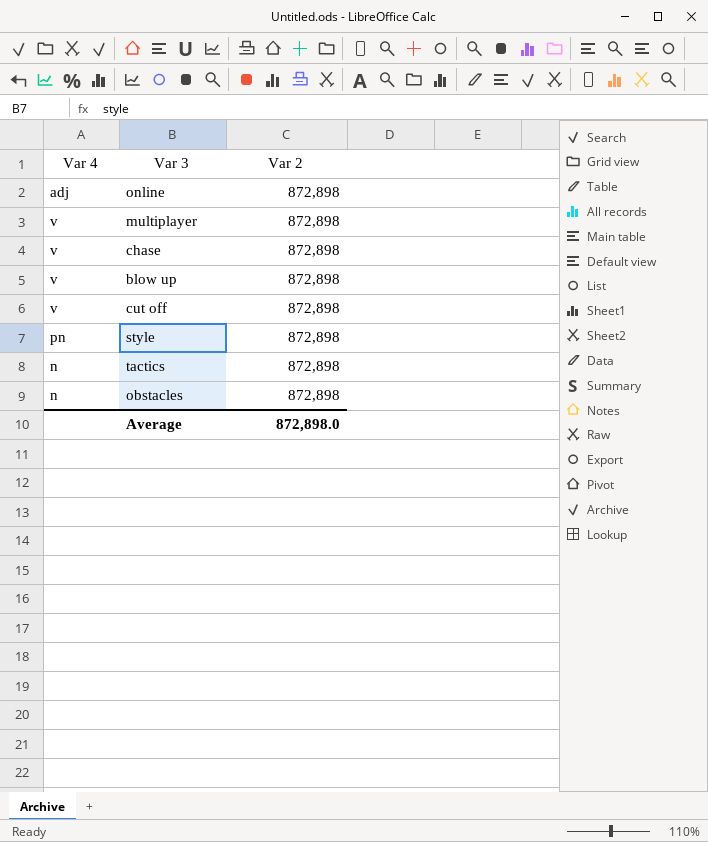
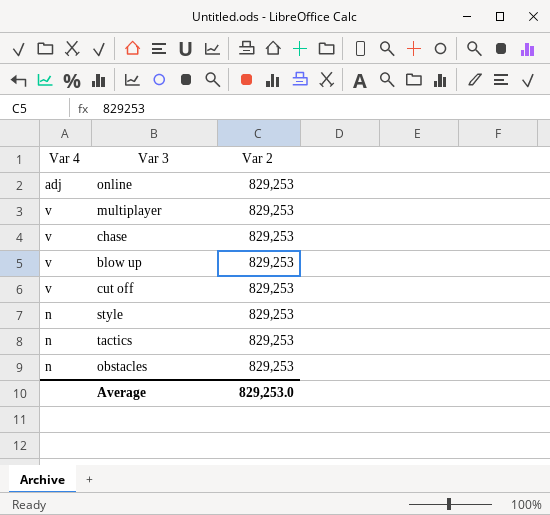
online | Var 2: 872,898 -> 829,253
multiplayer | Var 2: 872,898 -> 829,253
chase | Var 2: 872,898 -> 829,253
blow up | Var 2: 872,898 -> 829,253
cut off | Var 2: 872,898 -> 829,253
style | Var 4: pn -> n
style | Var 2: 872,898 -> 829,253
tactics | Var 2: 872,898 -> 829,253
obstacles | Var 2: 872,898 -> 829,253
Average | Var 2: 872,898.0 -> 829,253.0

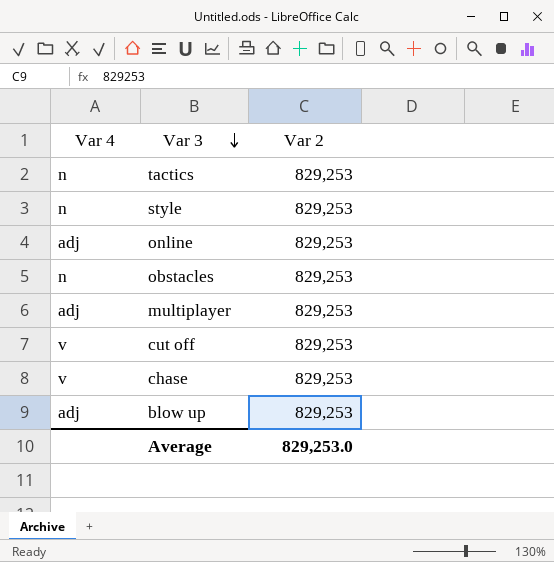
row order: none -> Var 3 descending
multiplayer | Var 4: v -> adj
blow up | Var 4: v -> adj

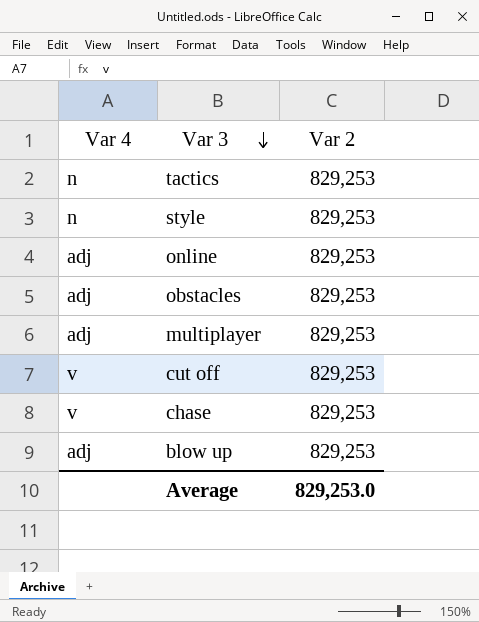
obstacles | Var 4: n -> adj

